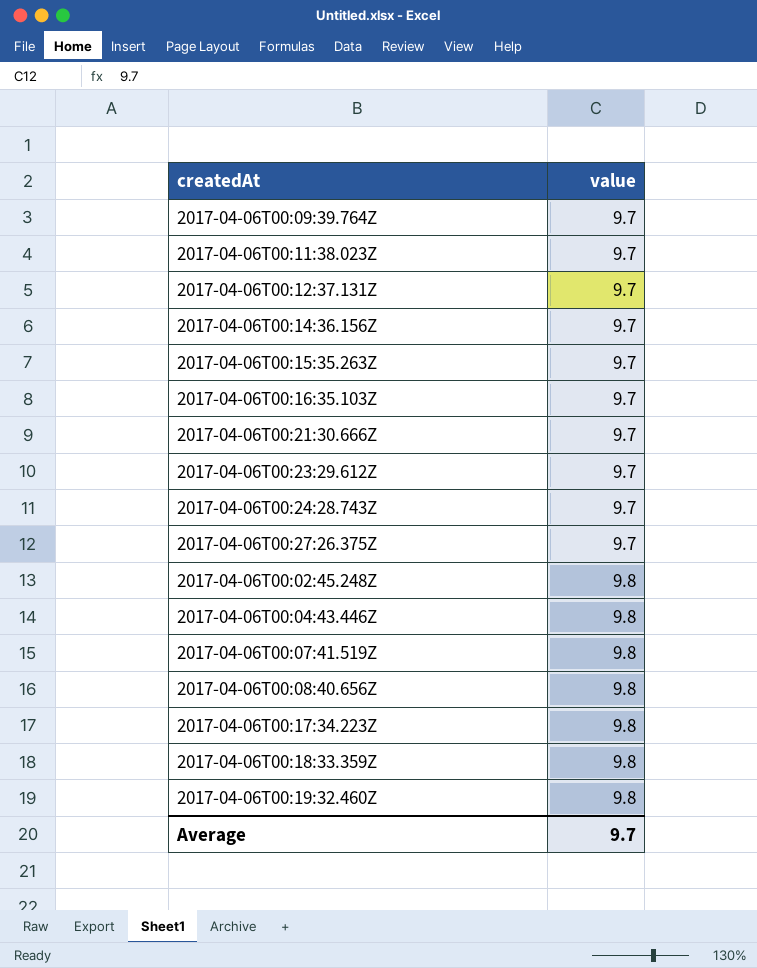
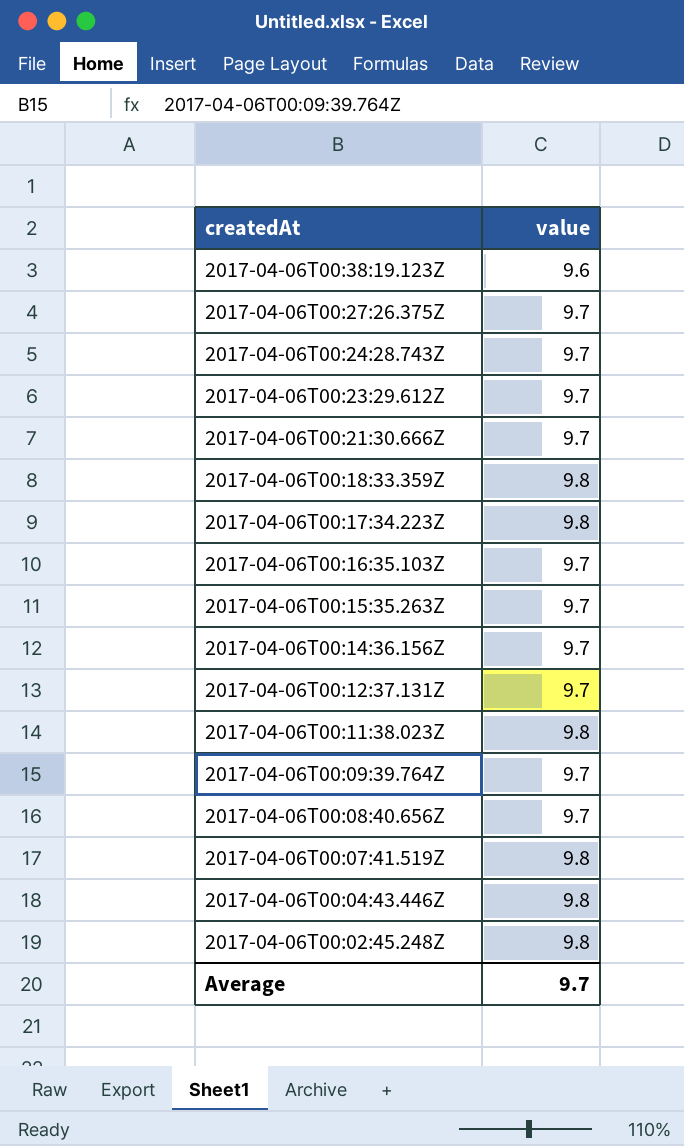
row order: value ascending -> createdAt descending
row 2017-04-06T00:19:32.460Z: 9.8 -> none
row 2017-04-06T00:38:19.123Z: none -> 9.6
2017-04-06T00:11:38.023Z | value: 9.7 -> 9.8
2017-04-06T00:08:40.656Z | value: 9.8 -> 9.7

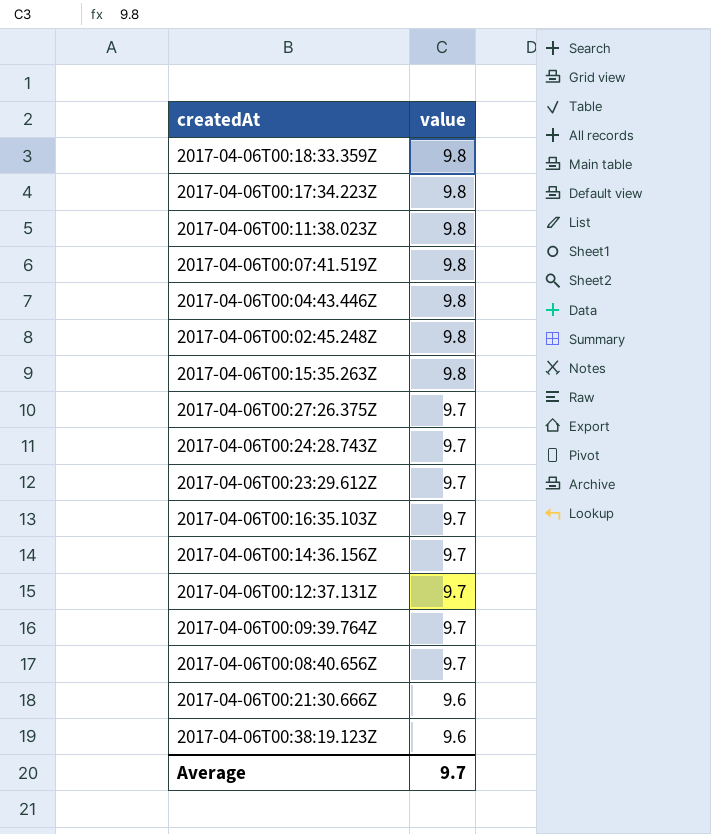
row order: createdAt descending -> value descending
2017-04-06T00:15:35.263Z | value: 9.7 -> 9.8
2017-04-06T00:21:30.666Z | value: 9.7 -> 9.6

